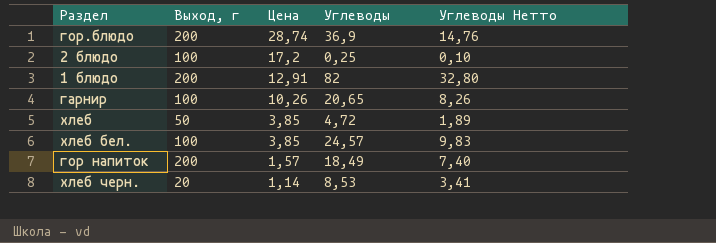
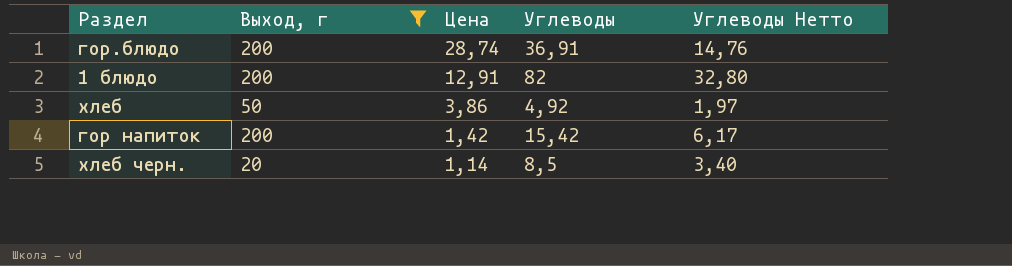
filter: none -> Выход, г != 100
гор.блюдо | Углеводы: 36,9 -> 36,91
хлеб | Цена: 3,85 -> 3,86
хлеб | Углеводы: 4,72 -> 4,92
хлеб | Углеводы Нетто: 1,89 -> 1,97
гор напиток | Цена: 1,57 -> 1,42
гор напиток | Углеводы: 18,49 -> 15,42
гор напиток | Углеводы Нетто: 7,40 -> 6,17
хлеб черн. | Углеводы: 8,53 -> 8,5
хлеб черн. | Углеводы Нетто: 3,41 -> 3,40

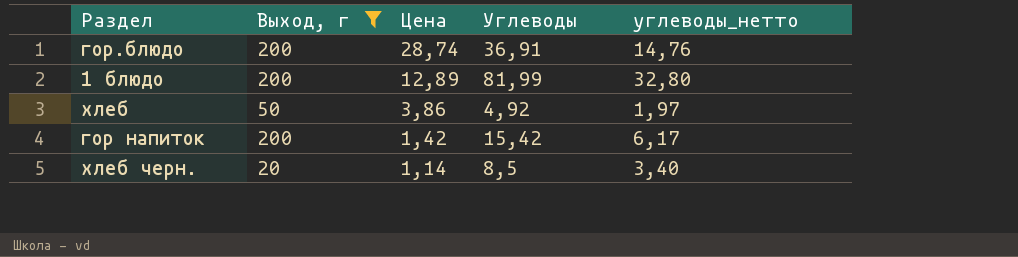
column name: Углеводы Нетто -> углеводы_нетто
1 блюдо | Цена: 12,91 -> 12,89
1 блюдо | Углеводы: 82 -> 81,99

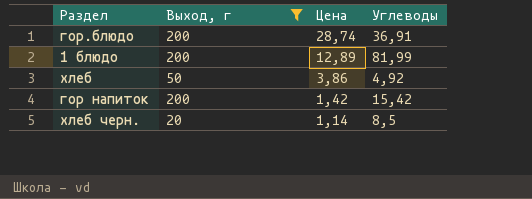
column углеводы_нетто | formula: [Углеводы] * 0,4 -> none

